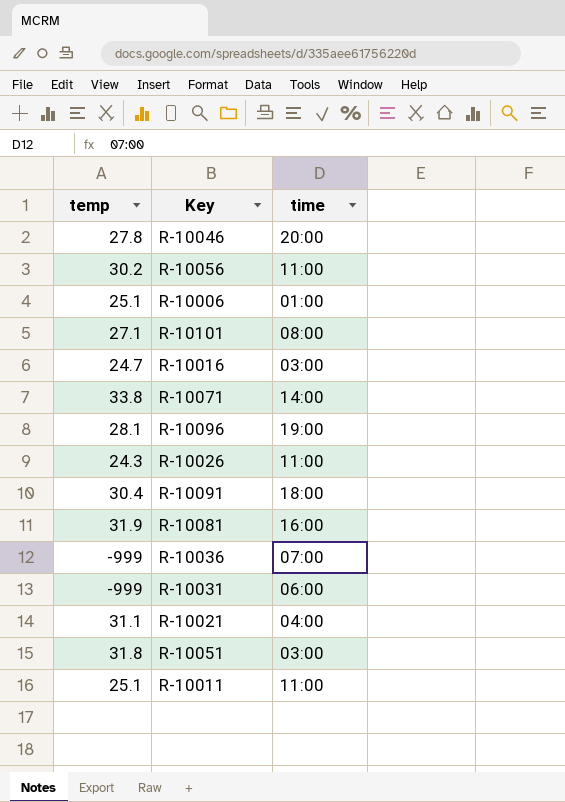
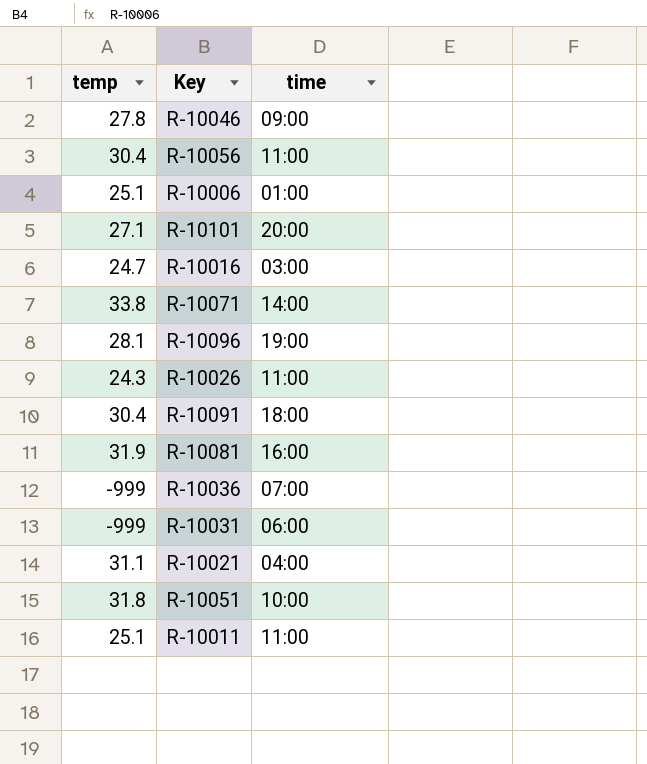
R-10046 | time: 20:00 -> 09:00
R-10056 | temp: 30.2 -> 30.4
R-10101 | time: 08:00 -> 20:00
R-10051 | time: 03:00 -> 10:00

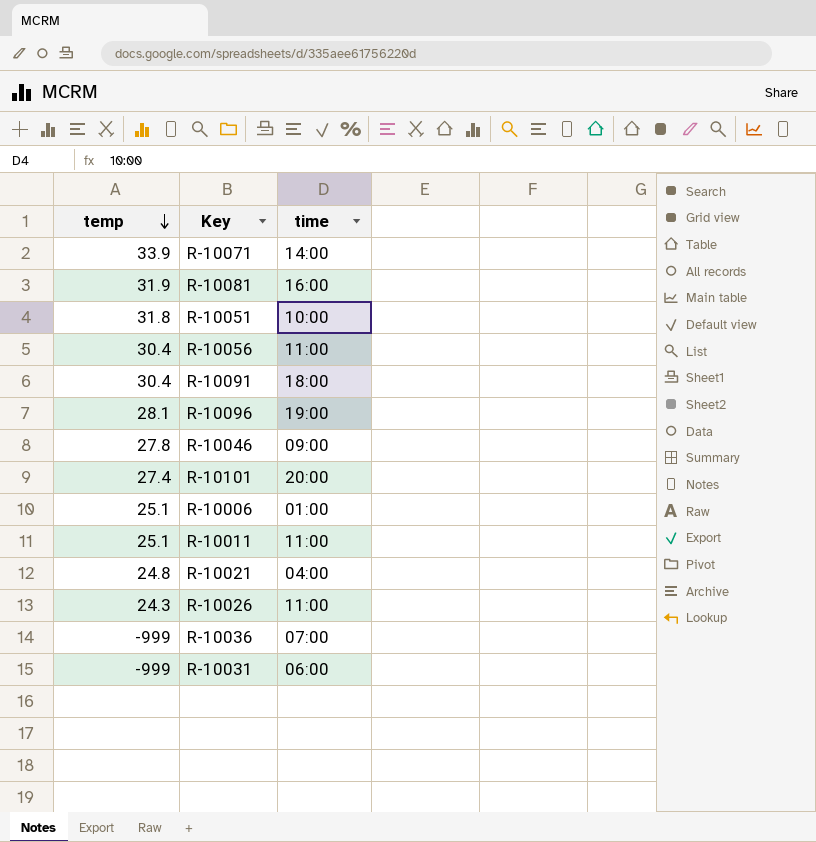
row order: none -> temp descending
row R-10016: 24.7 | 03:00 -> none
R-10071 | temp: 33.8 -> 33.9
R-10101 | temp: 27.1 -> 27.4
R-10021 | temp: 31.1 -> 24.8

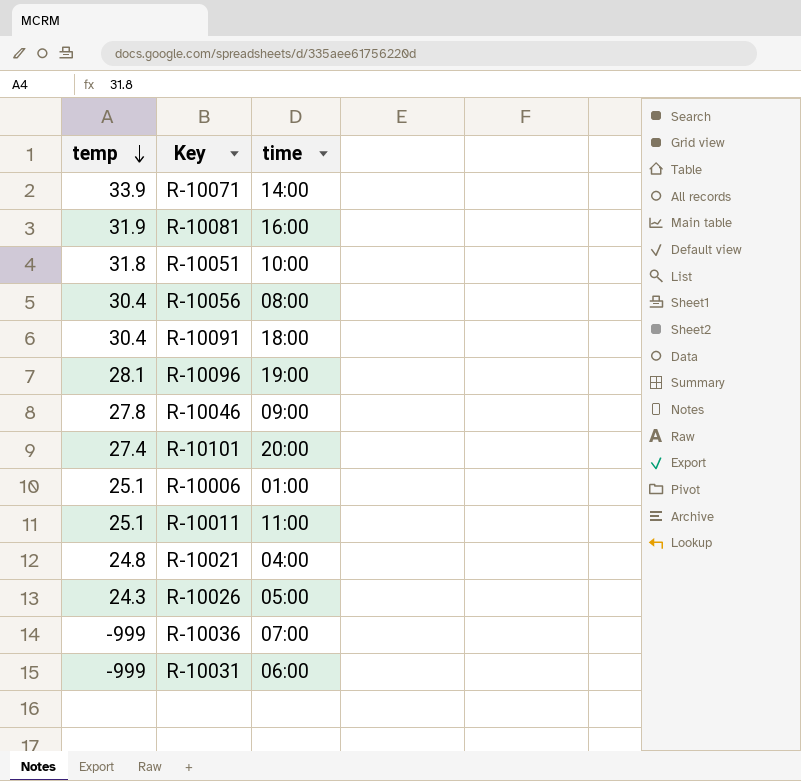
R-10056 | time: 11:00 -> 08:00
R-10026 | time: 11:00 -> 05:00

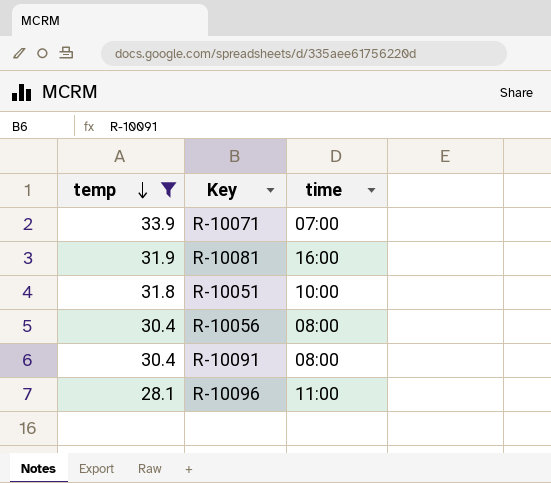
filter: none -> temp >= 28.1
R-10071 | time: 14:00 -> 07:00
R-10091 | time: 18:00 -> 08:00
R-10096 | time: 19:00 -> 11:00

